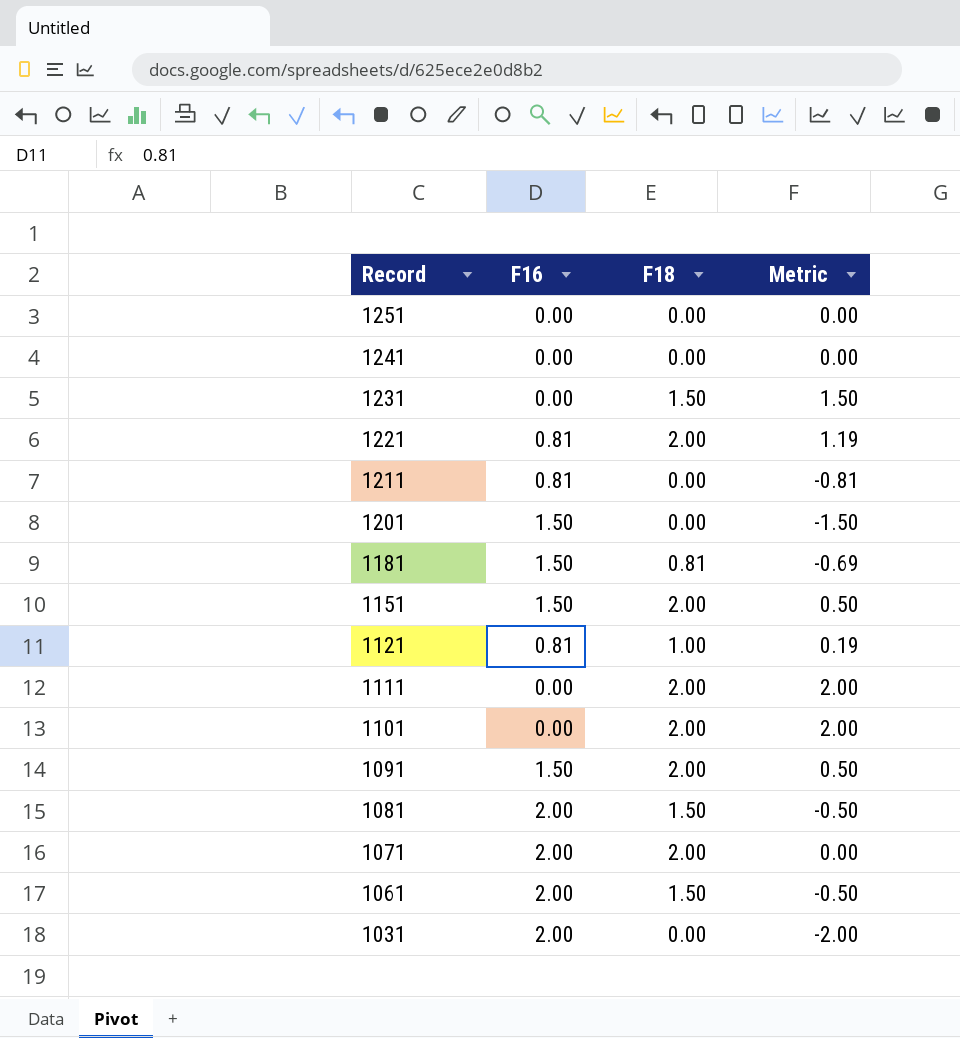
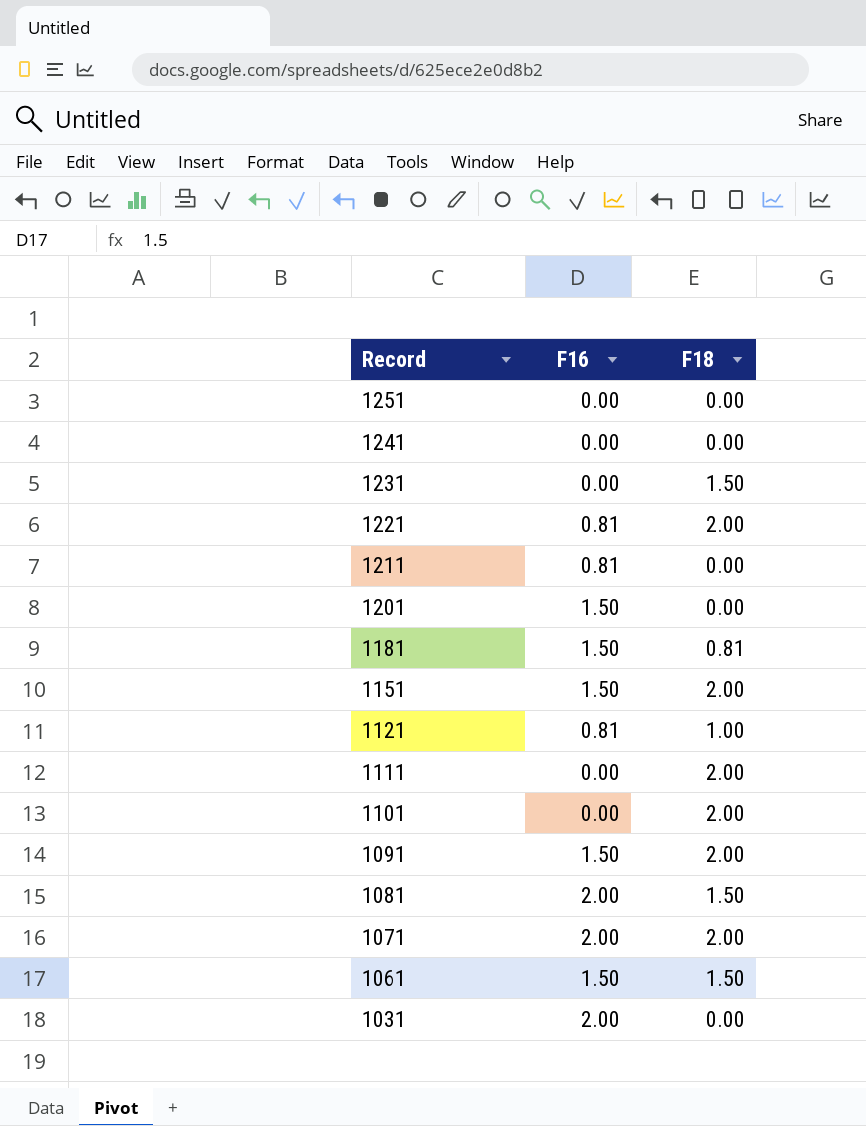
column Metric | formula: [F18] - [F16] -> none
1061 | F16: 2.00 -> 1.50

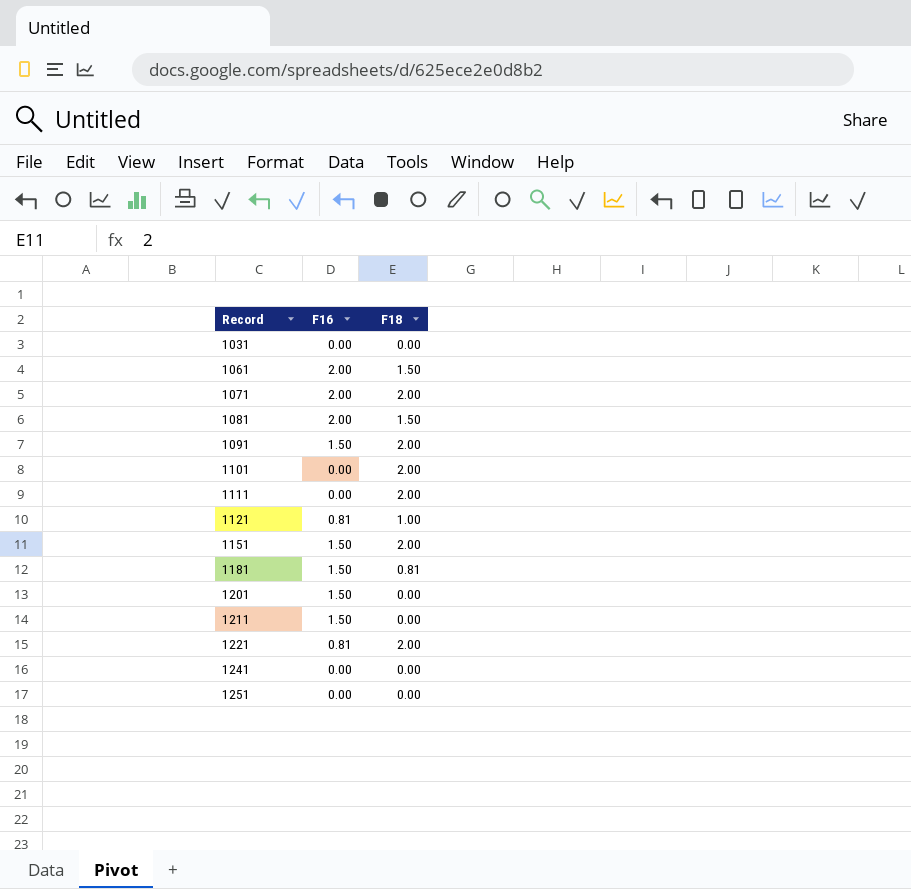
row order: Record descending -> Record ascending
row 1231: 0.00 | 1.50 -> none
1031 | F16: 2.00 -> 0.00
1061 | F16: 1.50 -> 2.00
1211 | F16: 0.81 -> 1.50

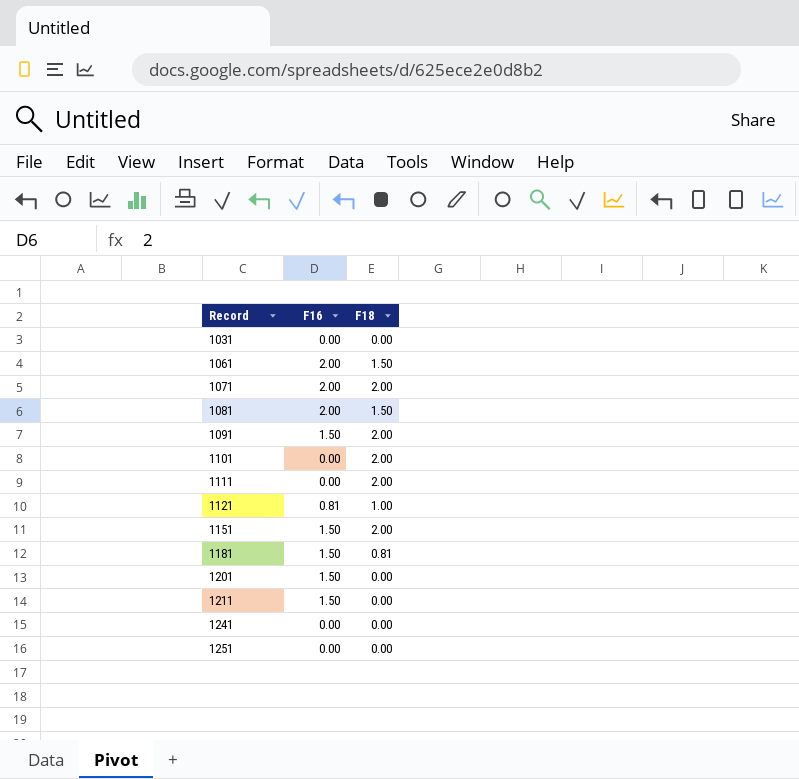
row 1221: 0.81 | 2.00 -> none

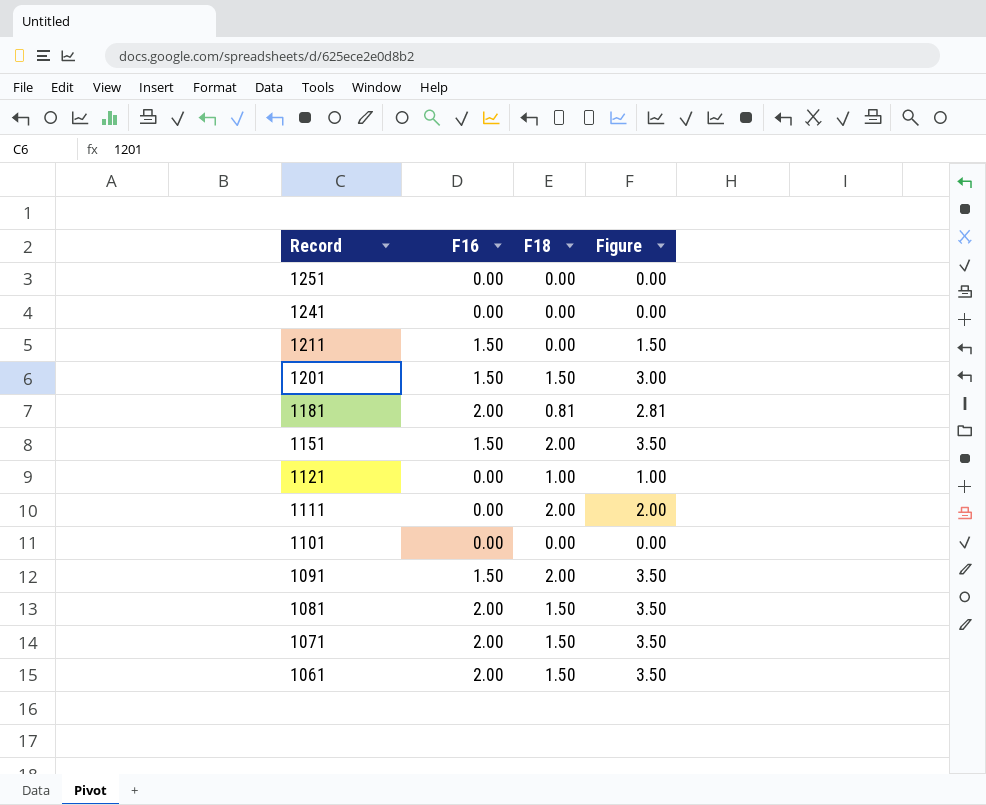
row order: Record ascending -> Record descending
column Figure | formula: none -> [F16] + [F18]
row 1031: 0.00 | 0.00 -> none
1201 | F18: 0.00 -> 1.50
1181 | F16: 1.50 -> 2.00
1121 | F16: 0.81 -> 0.00
1101 | F18: 2.00 -> 0.00
1071 | F18: 2.00 -> 1.50

